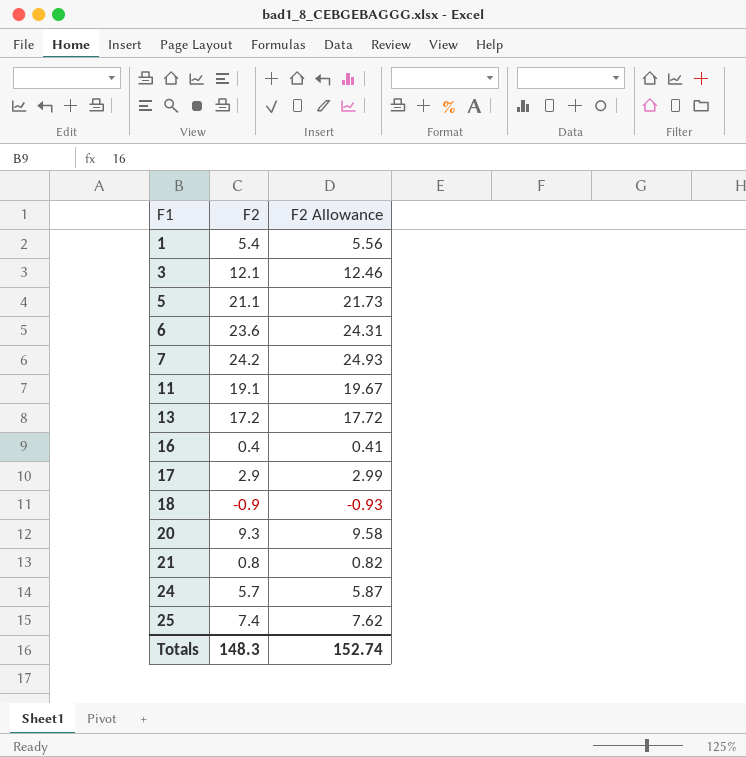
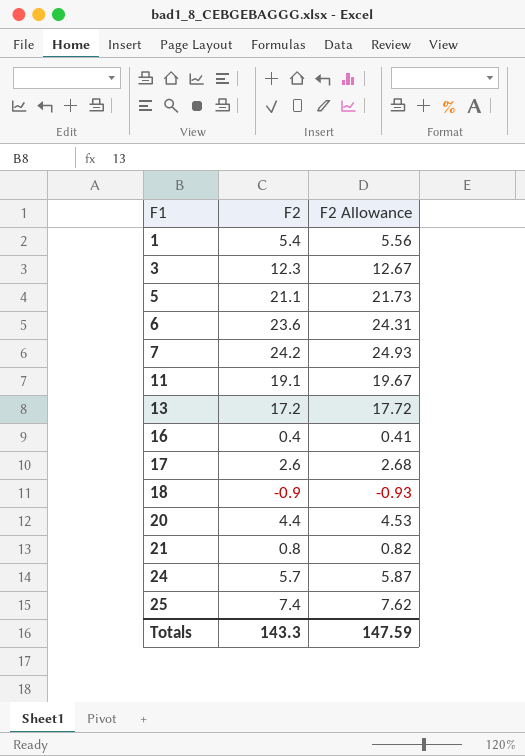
3 | F2: 12.1 -> 12.3
3 | F2 Allowance: 12.46 -> 12.67
17 | F2: 2.9 -> 2.6
17 | F2 Allowance: 2.99 -> 2.68
20 | F2: 9.3 -> 4.4
20 | F2 Allowance: 9.58 -> 4.53
Totals | F2: 148.3 -> 143.3
Totals | F2 Allowance: 152.74 -> 147.59

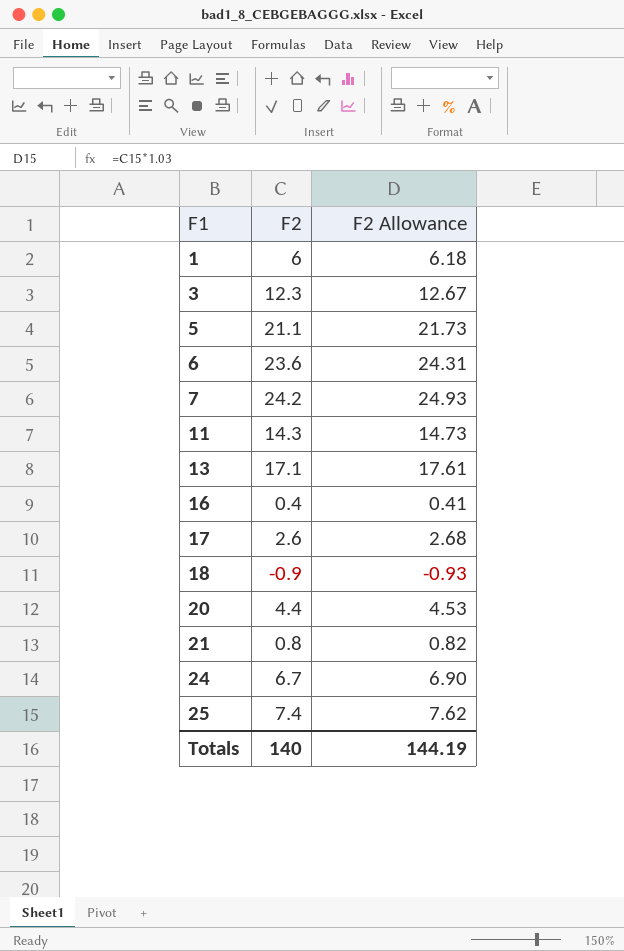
1 | F2: 5.4 -> 6
1 | F2 Allowance: 5.56 -> 6.18
11 | F2: 19.1 -> 14.3
11 | F2 Allowance: 19.67 -> 14.73
13 | F2: 17.2 -> 17.1
13 | F2 Allowance: 17.72 -> 17.61
24 | F2: 5.7 -> 6.7
24 | F2 Allowance: 5.87 -> 6.90
Totals | F2: 143.3 -> 140
Totals | F2 Allowance: 147.59 -> 144.19

